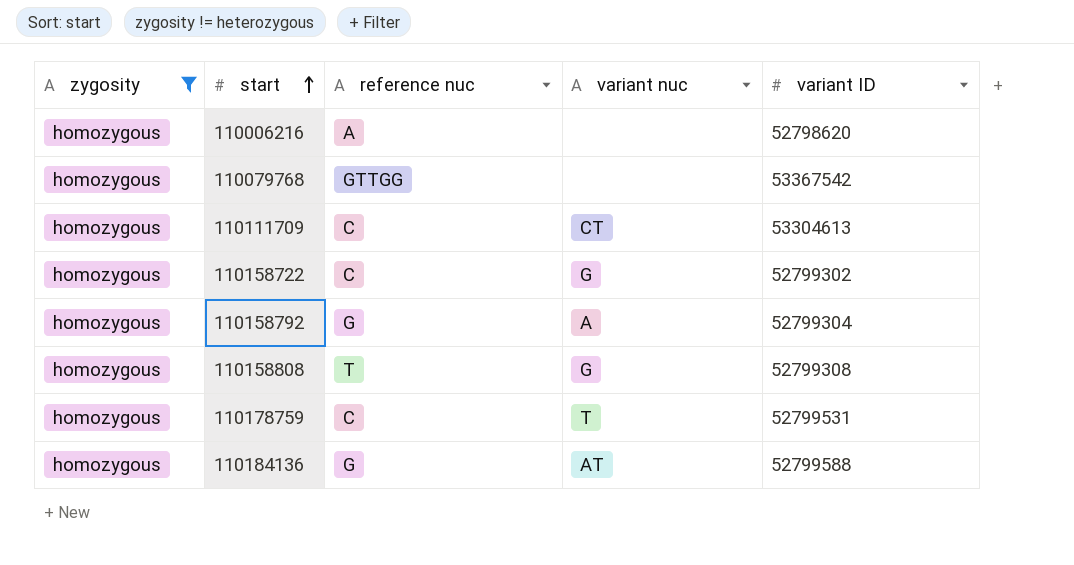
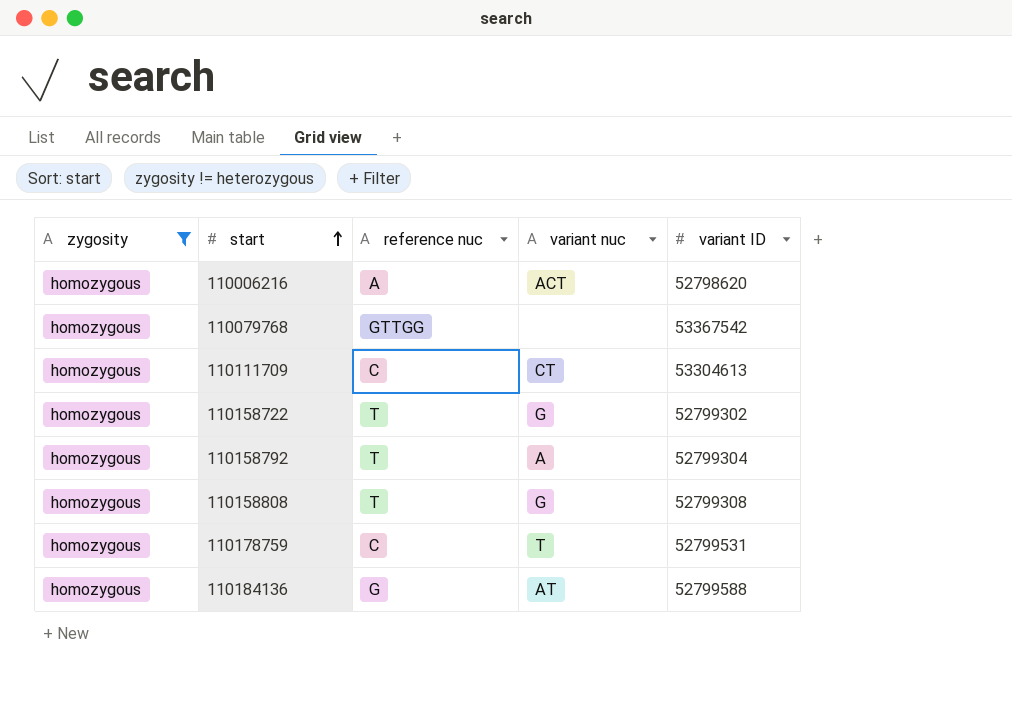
110006216 | variant nuc: none -> ACT
110158722 | reference nuc: C -> T
110158792 | reference nuc: G -> T

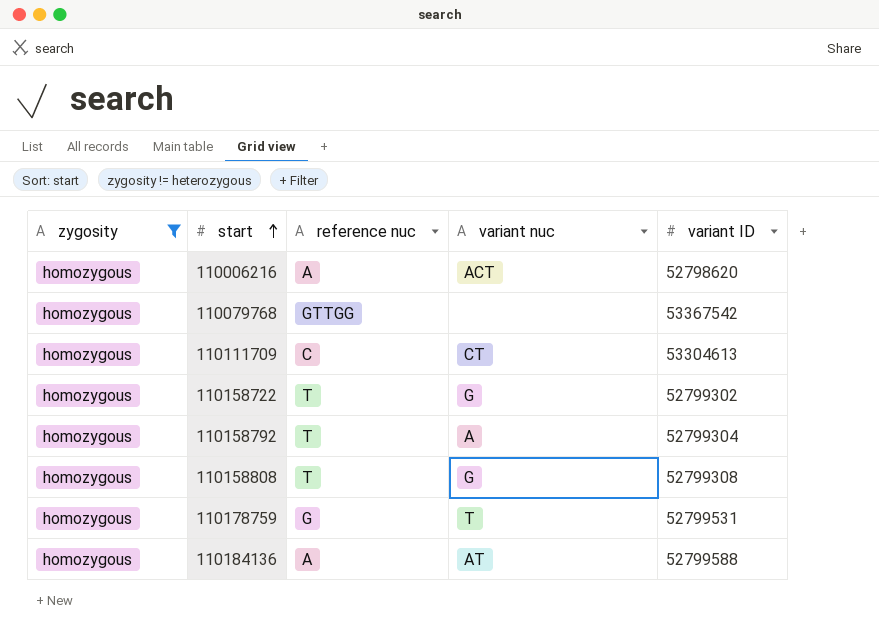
110178759 | reference nuc: C -> G
110184136 | reference nuc: G -> A

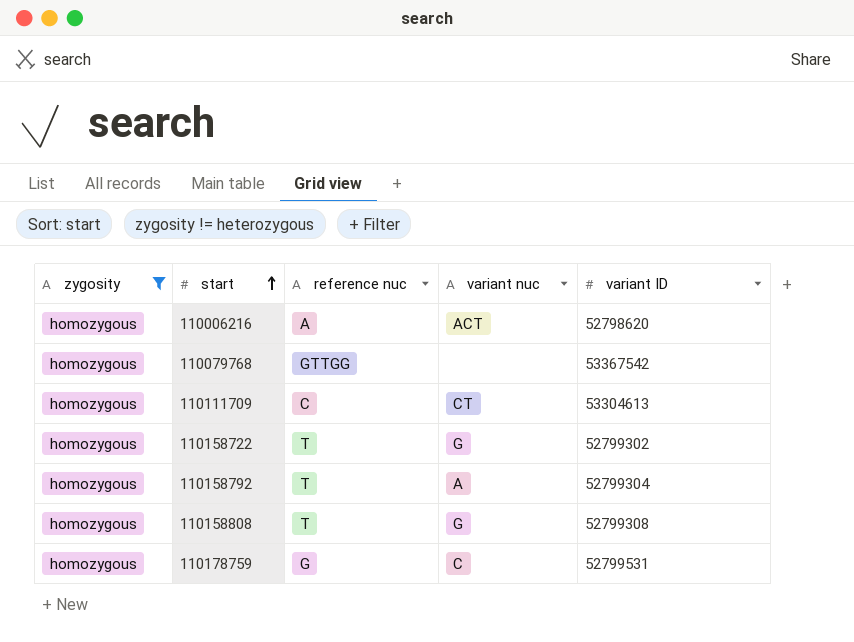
row 110184136: homozygous | A | AT | 52799588 -> none
110178759 | variant nuc: T -> C

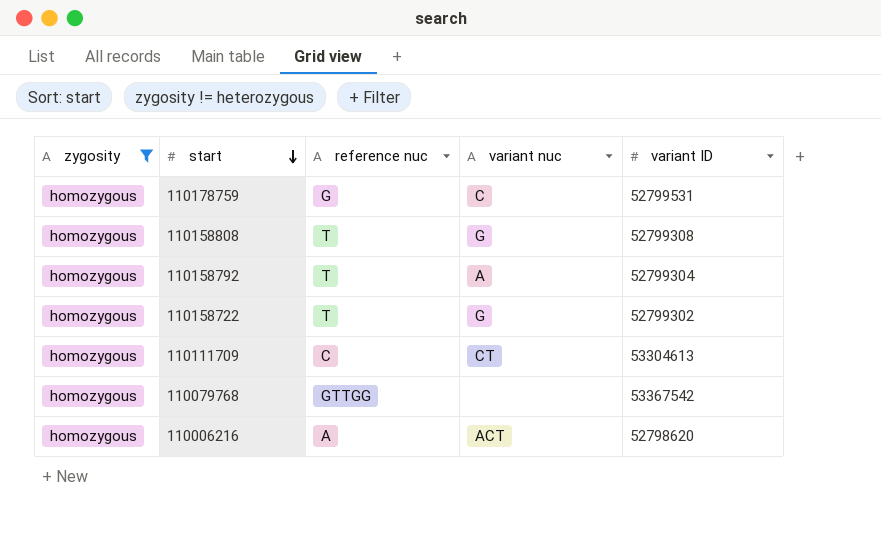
row order: start ascending -> start descending

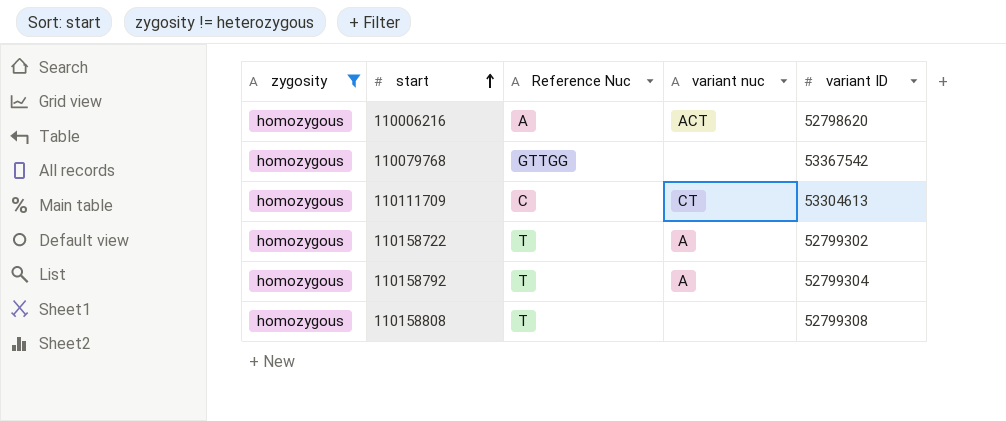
row order: start descending -> start ascending
column name: reference nuc -> Reference Nuc
row 110178759: homozygous | G | C | 52799531 -> none
110158722 | variant nuc: G -> A
110158808 | variant nuc: G -> none

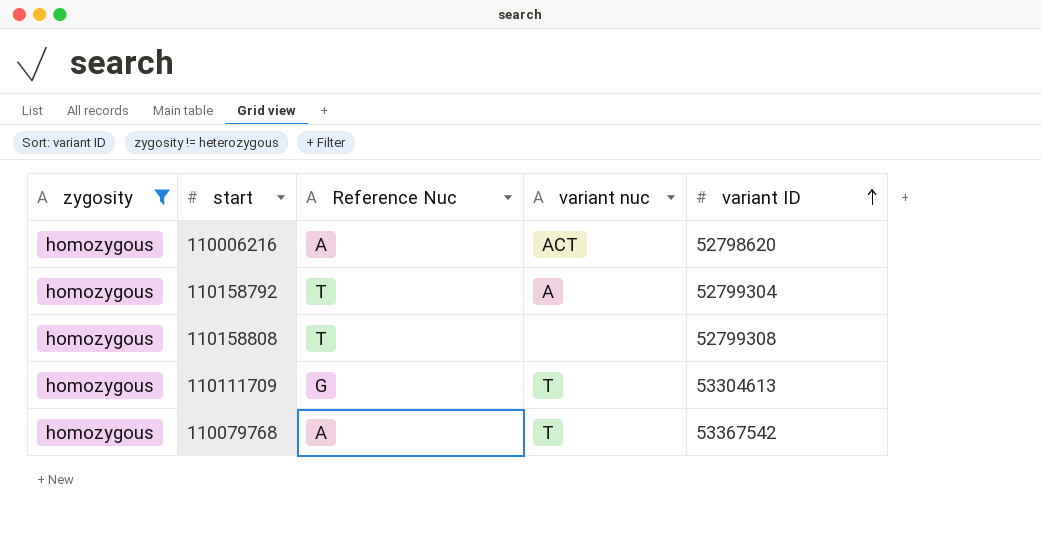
row order: start ascending -> variant ID ascending
row 110158722: homozygous | T | A | 52799302 -> none
110111709 | Reference Nuc: C -> G
110111709 | variant nuc: CT -> T
110079768 | Reference Nuc: GTTGG -> A
110079768 | variant nuc: none -> T

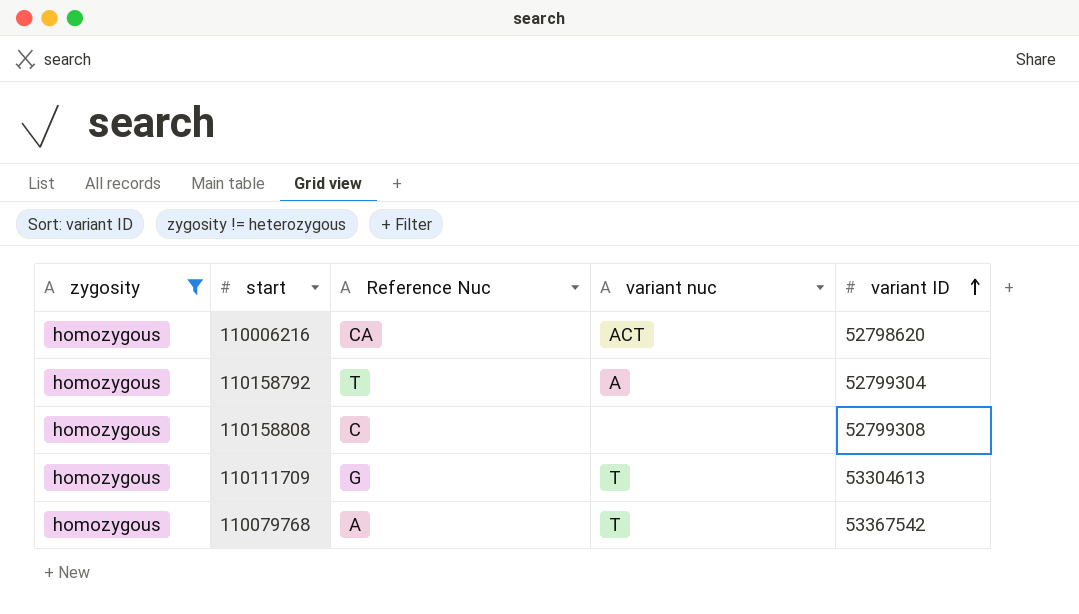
110006216 | Reference Nuc: A -> CA
110158808 | Reference Nuc: T -> C

